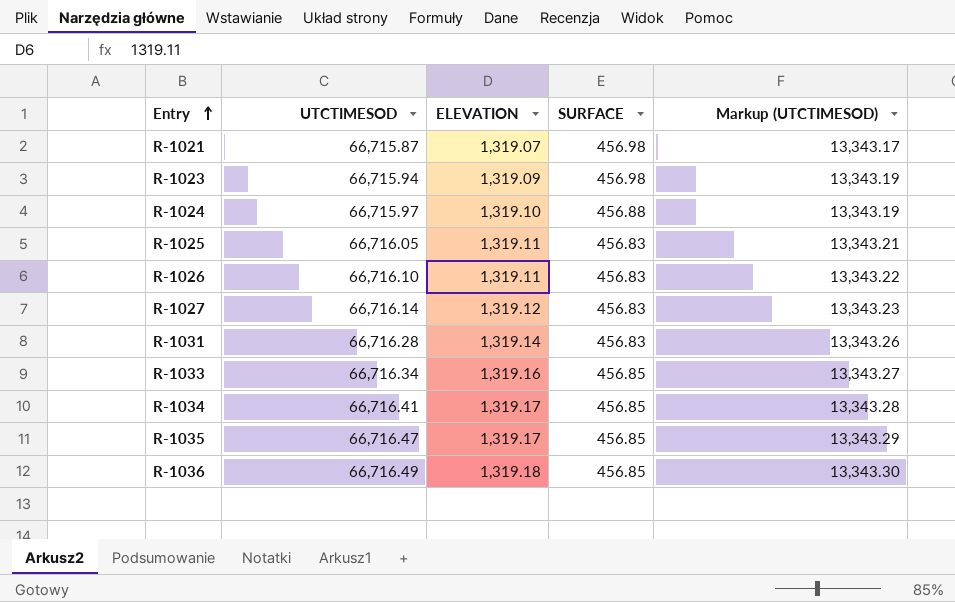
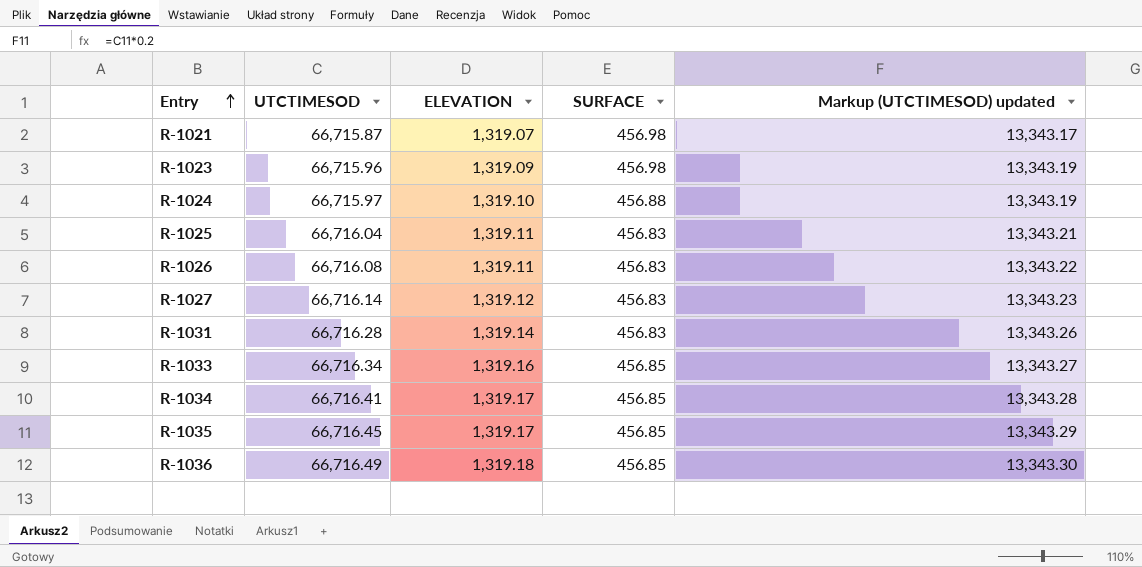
column name: Markup (UTCTIMESOD) -> Markup (UTCTIMESOD) updated
R-1023 | UTCTIMESOD: 66,715.94 -> 66,715.96
R-1025 | UTCTIMESOD: 66,716.05 -> 66,716.04
R-1026 | UTCTIMESOD: 66,716.10 -> 66,716.08
R-1035 | UTCTIMESOD: 66,716.47 -> 66,716.45

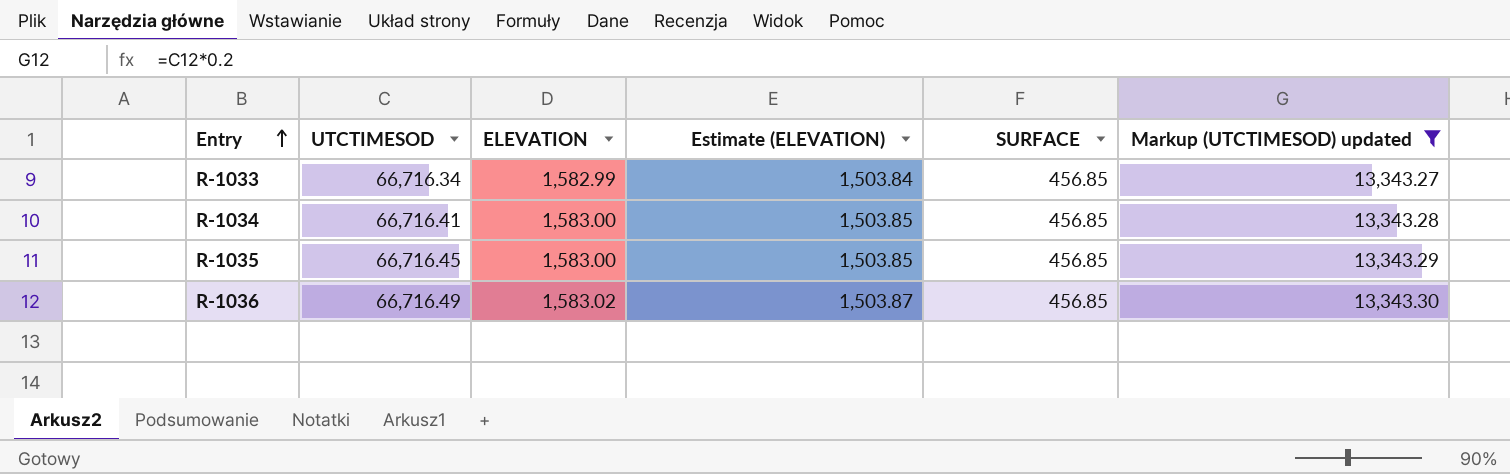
filter: none -> Markup (UTCTIMESOD) updated >= 13,343.27
column Estimate (ELEVATION) | formula: none -> [ELEVATION] * 0.95
R-1033 | ELEVATION: 1,319.16 -> 1,582.99
R-1034 | ELEVATION: 1,319.17 -> 1,583.00
R-1035 | ELEVATION: 1,319.17 -> 1,583.00
R-1036 | ELEVATION: 1,319.18 -> 1,583.02

